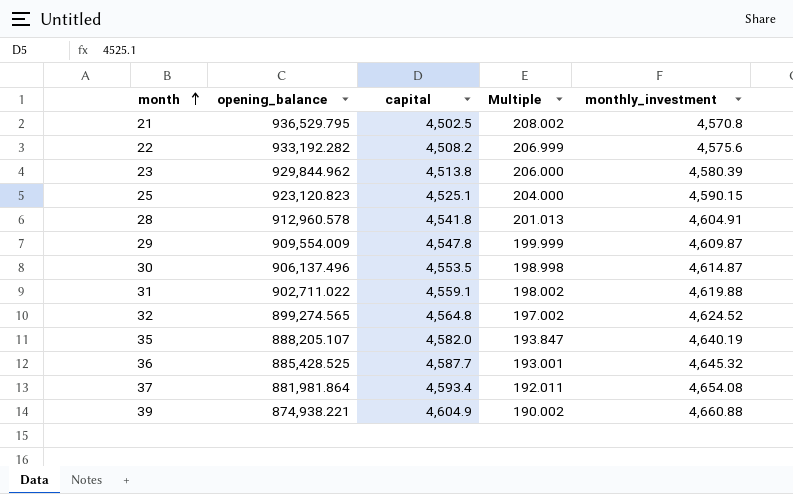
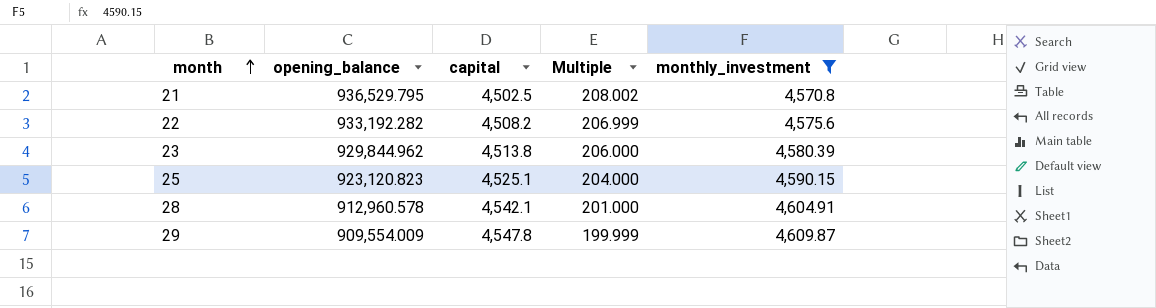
filter: none -> monthly_investment <= 4,609.87
28 | capital: 4,541.8 -> 4,542.1
28 | Multiple: 201.013 -> 201.000

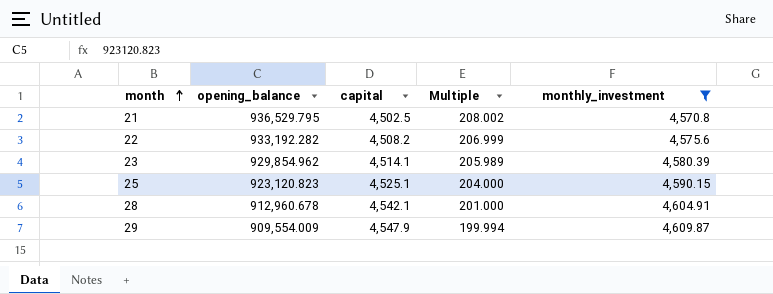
23 | opening_balance: 929,844.962 -> 929,854.962
23 | capital: 4,513.8 -> 4,514.1
23 | Multiple: 206.000 -> 205.989
28 | opening_balance: 912,960.578 -> 912,960.678
29 | capital: 4,547.8 -> 4,547.9
29 | Multiple: 199.999 -> 199.994

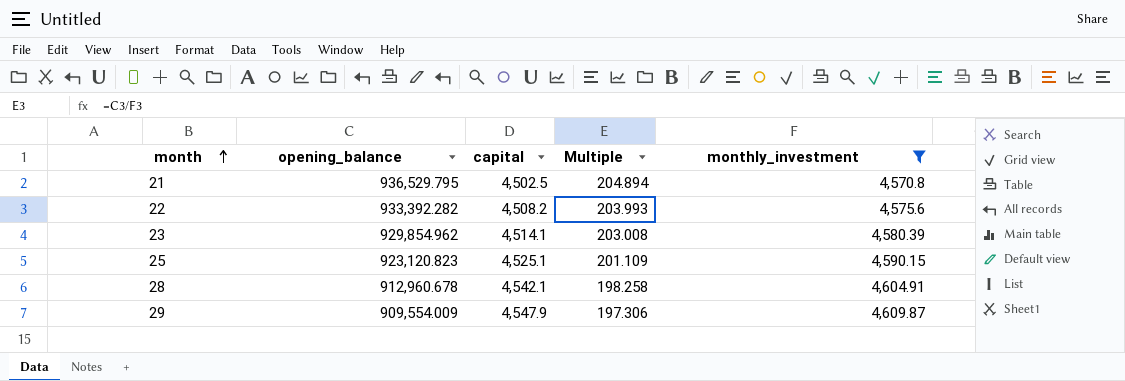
column Multiple | formula: [opening_balance] / [capital] -> [opening_balance] / [monthly_investment]
22 | opening_balance: 933,192.282 -> 933,392.282

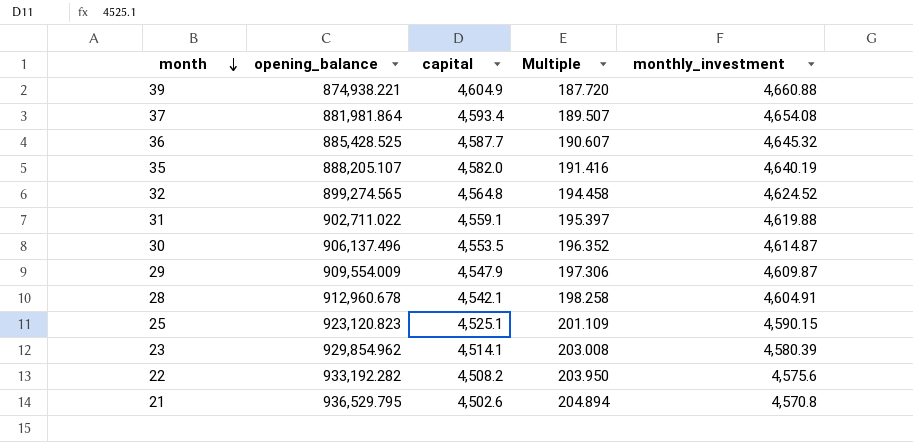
filter: monthly_investment <= 4,609.87 -> none
row order: month ascending -> month descending
22 | opening_balance: 933,392.282 -> 933,192.282
22 | Multiple: 203.993 -> 203.950
21 | capital: 4,502.5 -> 4,502.6

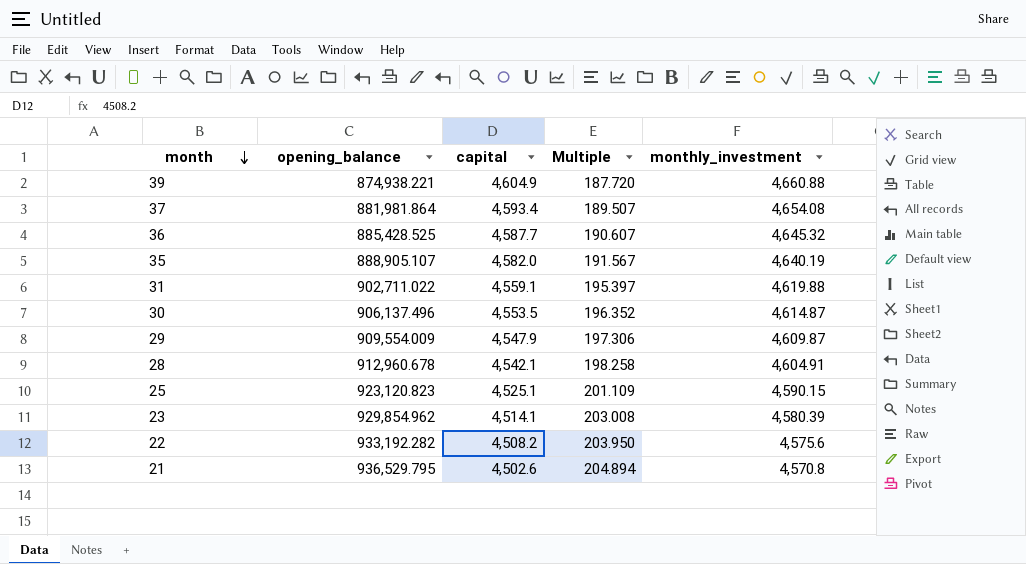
row 32: 899,274.565 | 4,564.8 | 194.458 | 4,624.52 -> none
35 | opening_balance: 888,205.107 -> 888,905.107
35 | Multiple: 191.416 -> 191.567

